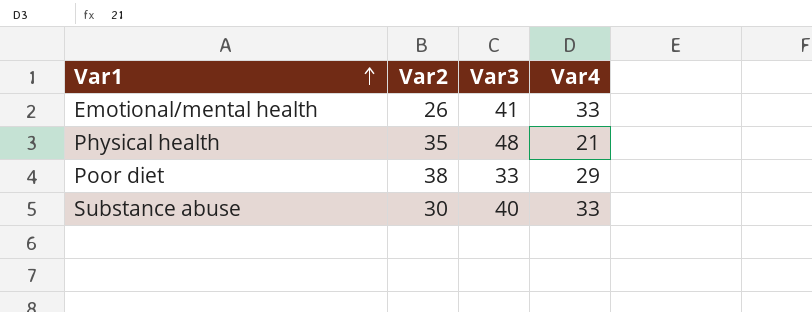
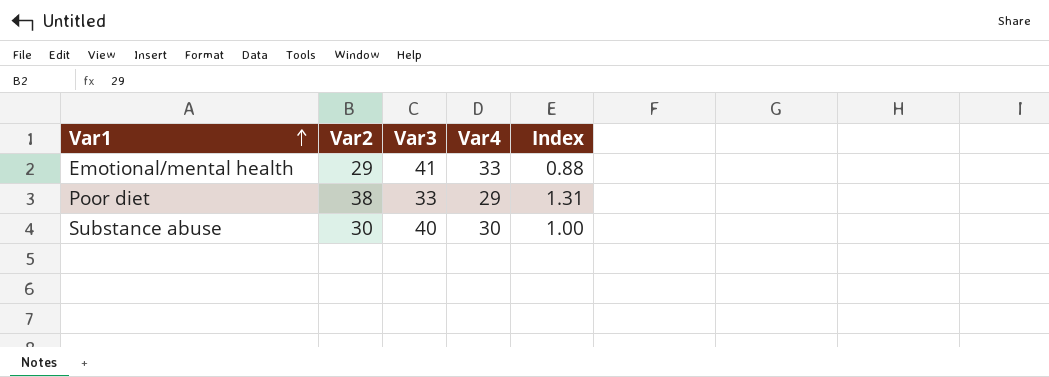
column Index | formula: none -> [Var2] / [Var4]
row Physical health: 35 | 48 | 21 -> none
Emotional/mental health | Var2: 26 -> 29
Substance abuse | Var4: 33 -> 30

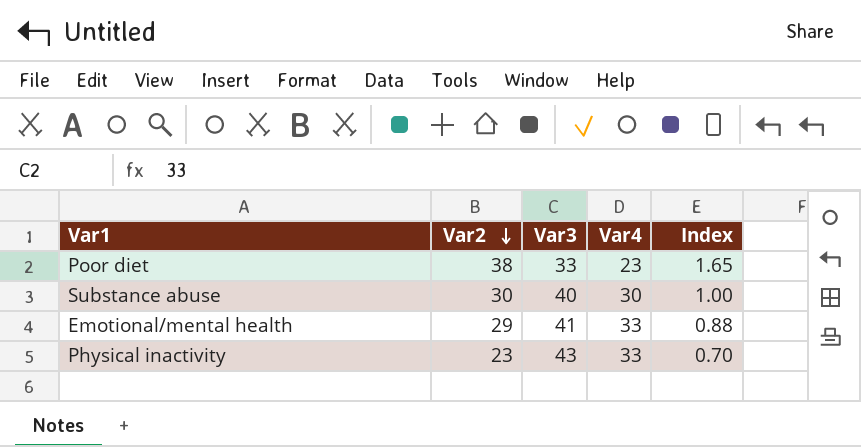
row order: Var1 ascending -> Var2 descending
Poor diet | Var4: 29 -> 23
Poor diet | Index: 1.31 -> 1.65
row Physical inactivity: none -> 23 | 43 | 33 | 0.70

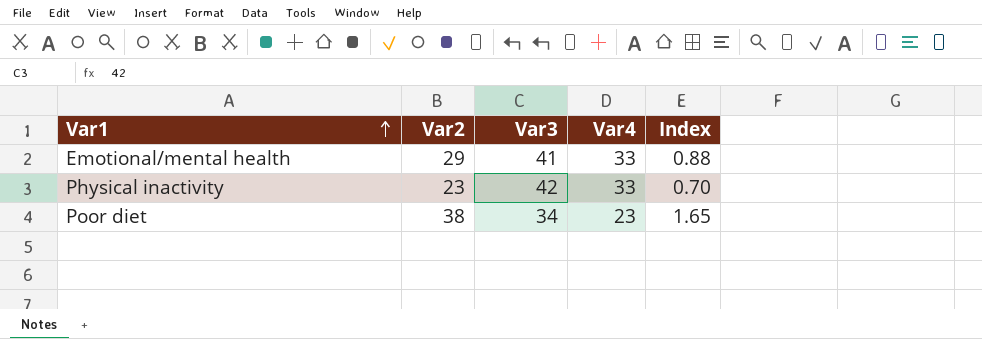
row order: Var2 descending -> Var1 ascending
row Substance abuse: 30 | 40 | 30 | 1.00 -> none
Physical inactivity | Var3: 43 -> 42
Poor diet | Var3: 33 -> 34

